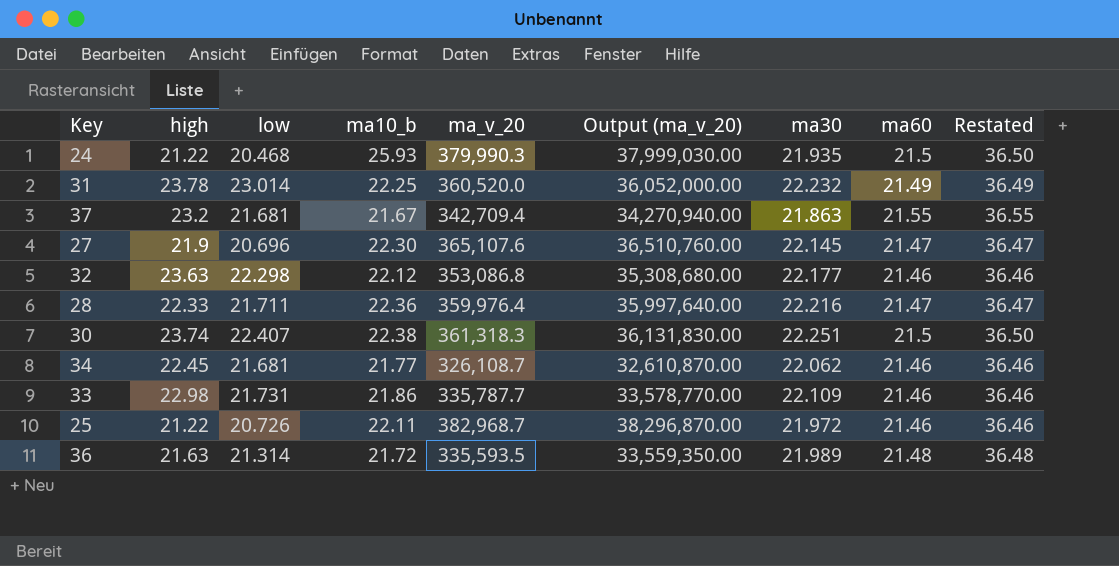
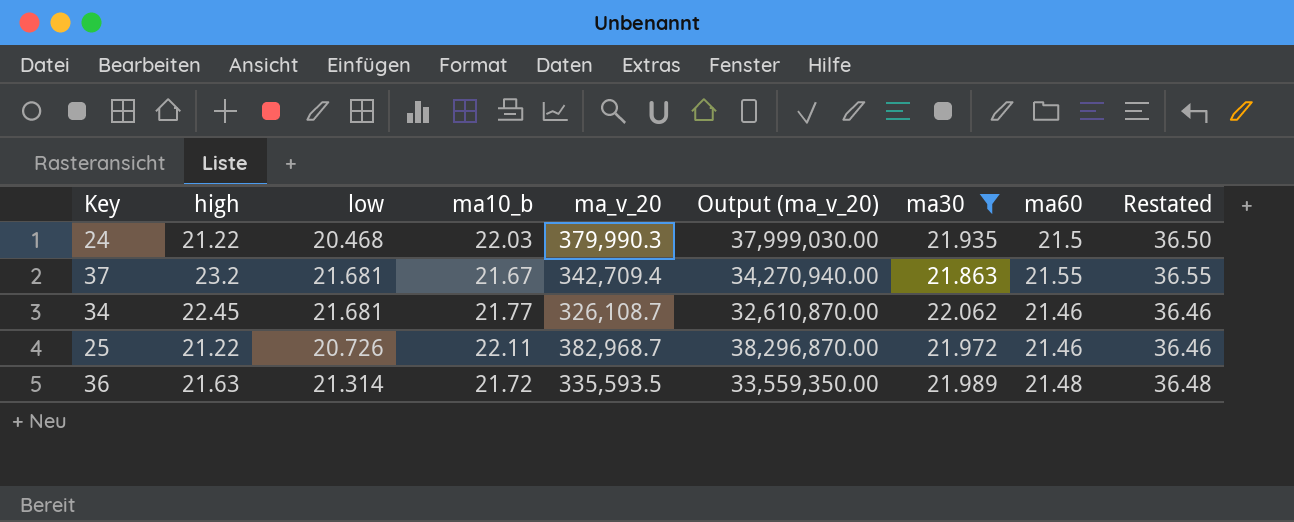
filter: none -> ma30 <= 22.062
24 | ma10_b: 25.93 -> 22.03

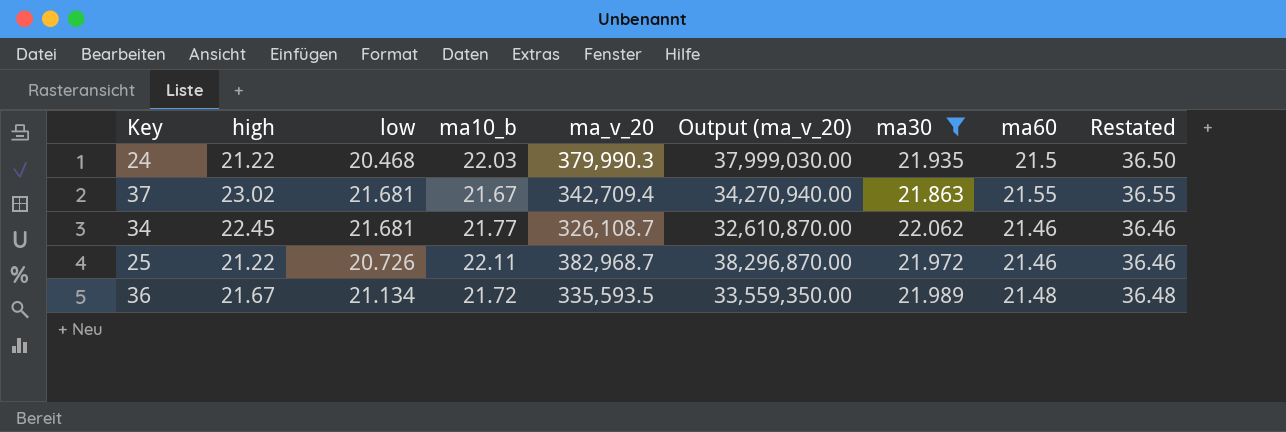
37 | high: 23.2 -> 23.02
36 | high: 21.63 -> 21.67
36 | low: 21.314 -> 21.134

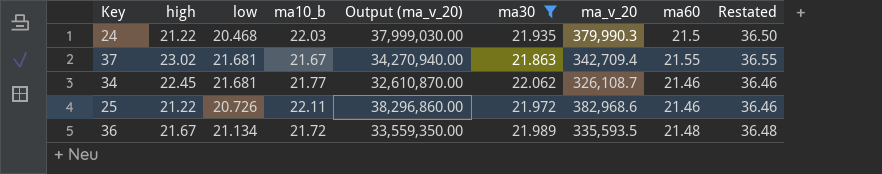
column ma_v_20 | position: 5 -> 7
25 | Output (ma_v_20): 38,296,870.00 -> 38,296,860.00
25 | ma_v_20: 382,968.7 -> 382,968.6

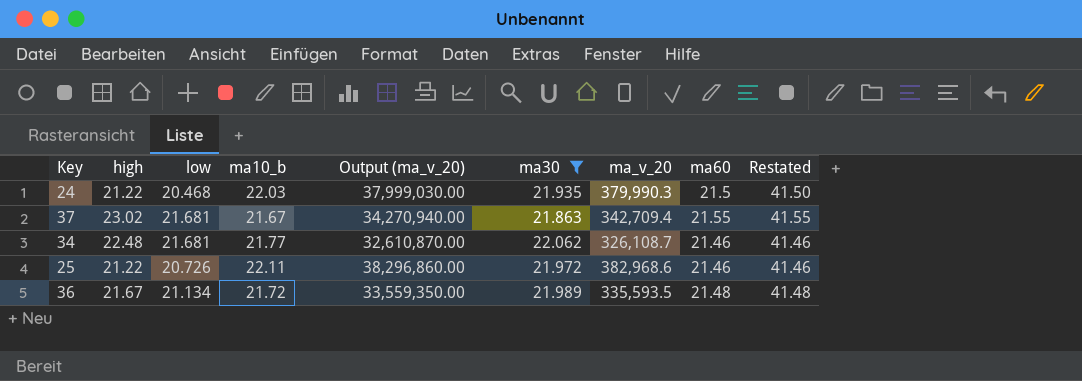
column Restated | formula: [ma60] + 15 -> [ma60] + 20
34 | high: 22.45 -> 22.48

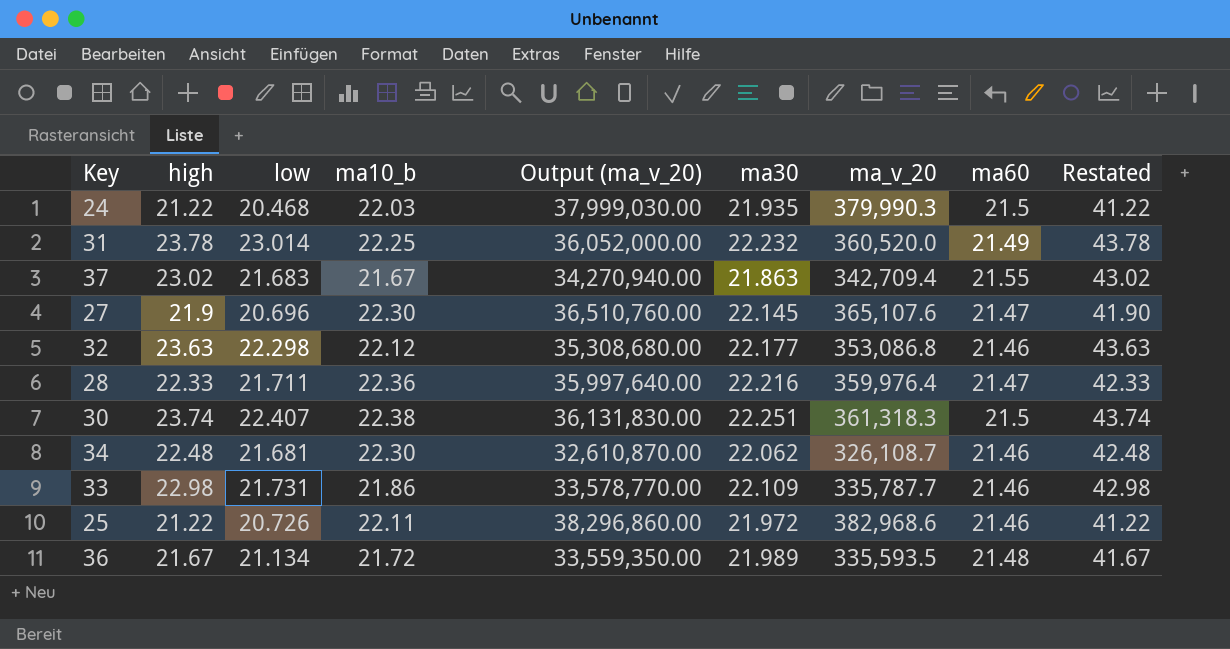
filter: ma30 <= 22.062 -> none
column Restated | formula: [ma60] + 20 -> [high] + 20
37 | low: 21.681 -> 21.683
34 | ma10_b: 21.77 -> 22.30

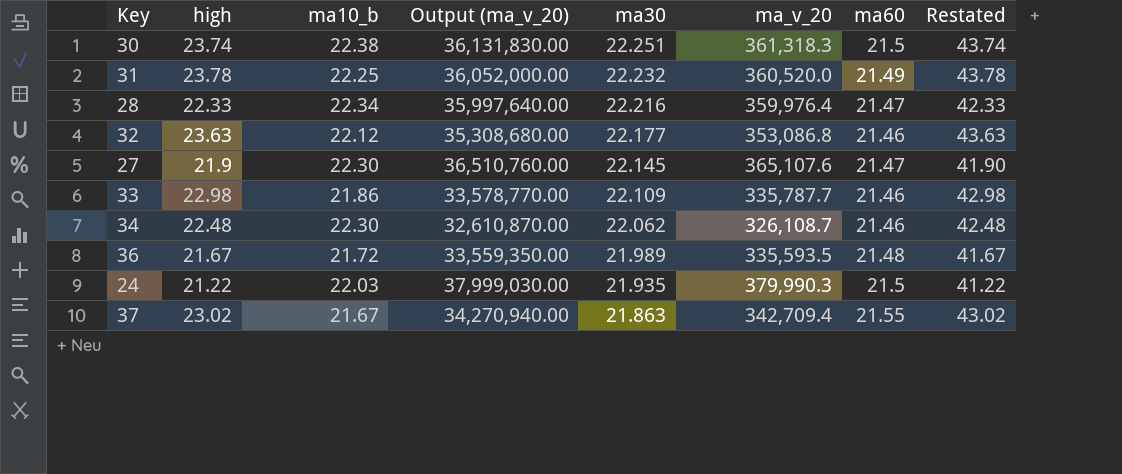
row order: none -> ma30 descending
column low | position: 3 -> none
row 25: 21.22 | 20.726 | 22.11 | 38,296,860.00 | 21.972 | 382,968.6 | 21.46 | 41.22 -> none
28 | ma10_b: 22.36 -> 22.34

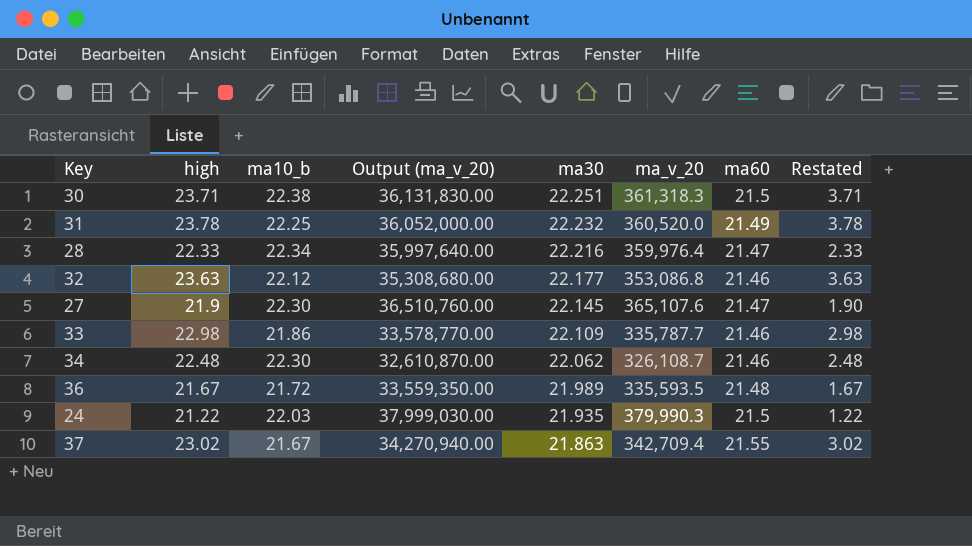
column Restated | formula: [high] + 20 -> [high] - 20
30 | high: 23.74 -> 23.71

